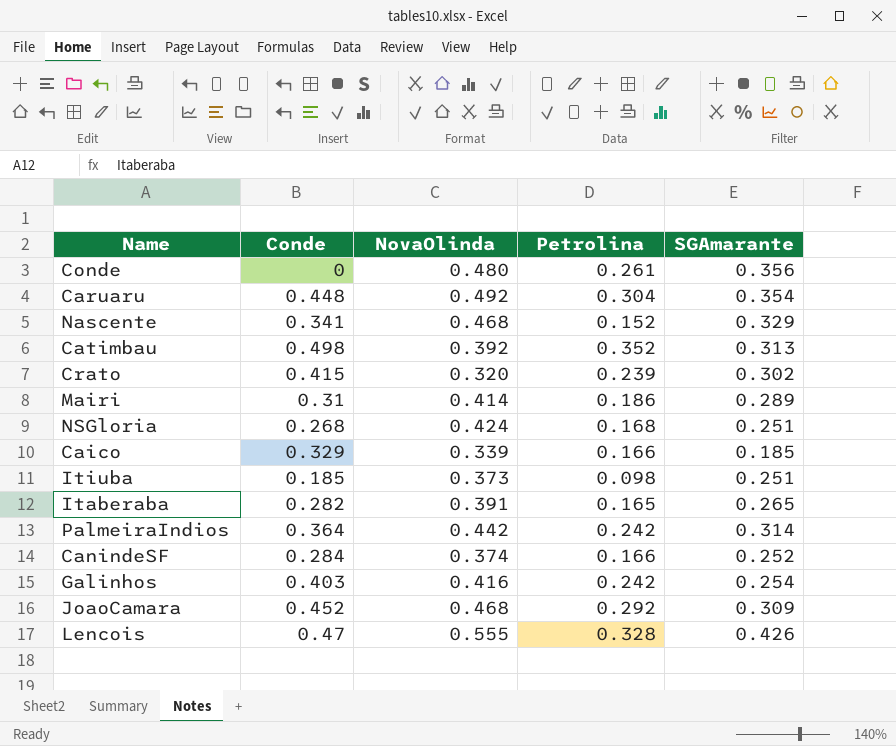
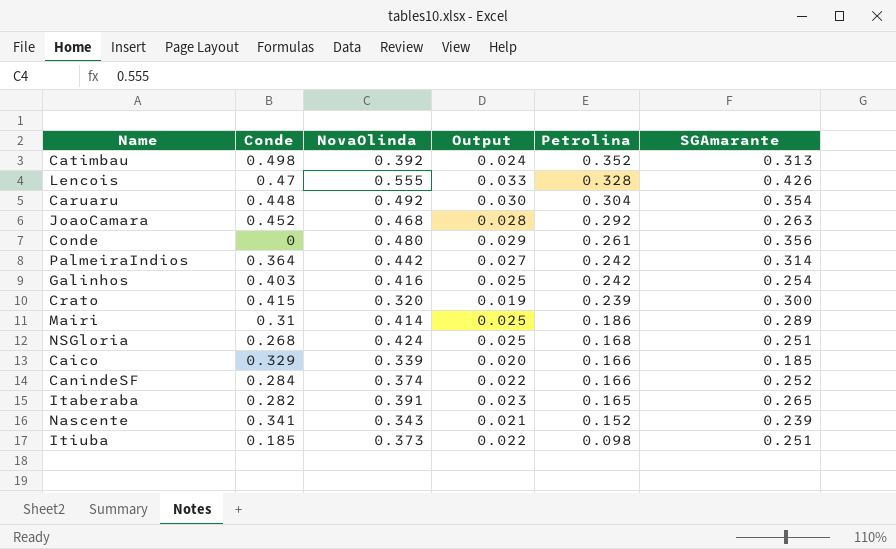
row order: none -> Petrolina descending
column Output | formula: none -> [NovaOlinda] * 0.06
JoaoCamara | SGAmarante: 0.309 -> 0.263
Crato | SGAmarante: 0.302 -> 0.300
Nascente | NovaOlinda: 0.468 -> 0.343
Nascente | SGAmarante: 0.329 -> 0.239

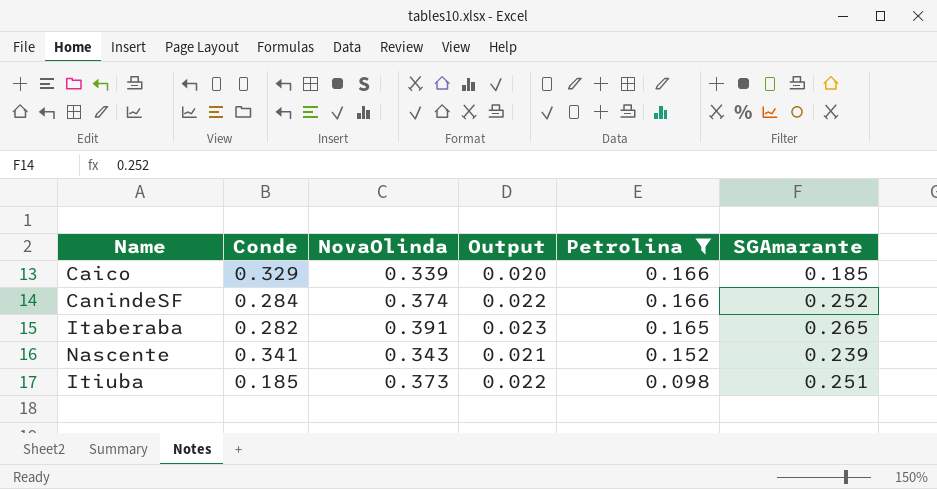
filter: none -> Petrolina <= 0.166

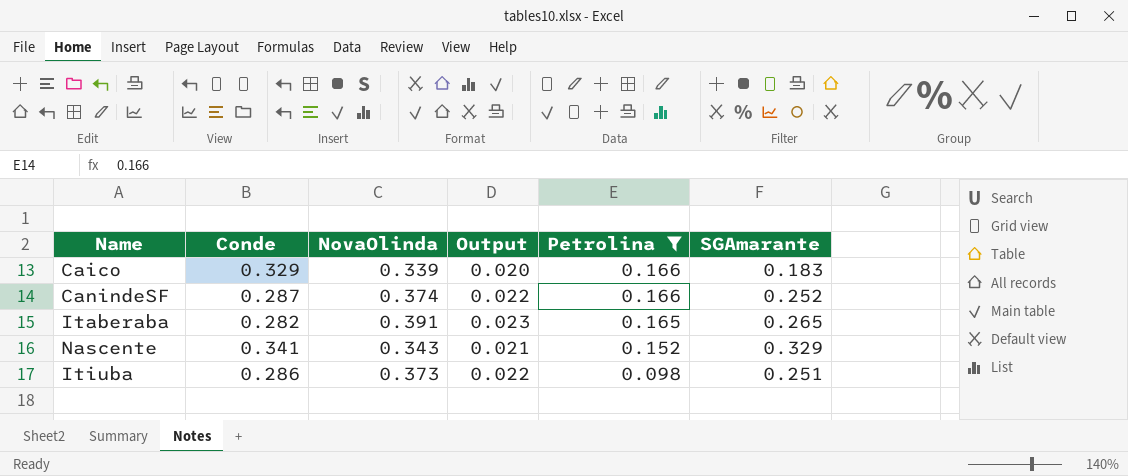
Caico | SGAmarante: 0.185 -> 0.183
CanindeSF | Conde: 0.284 -> 0.287
Nascente | SGAmarante: 0.239 -> 0.329
Itiuba | Conde: 0.185 -> 0.286

